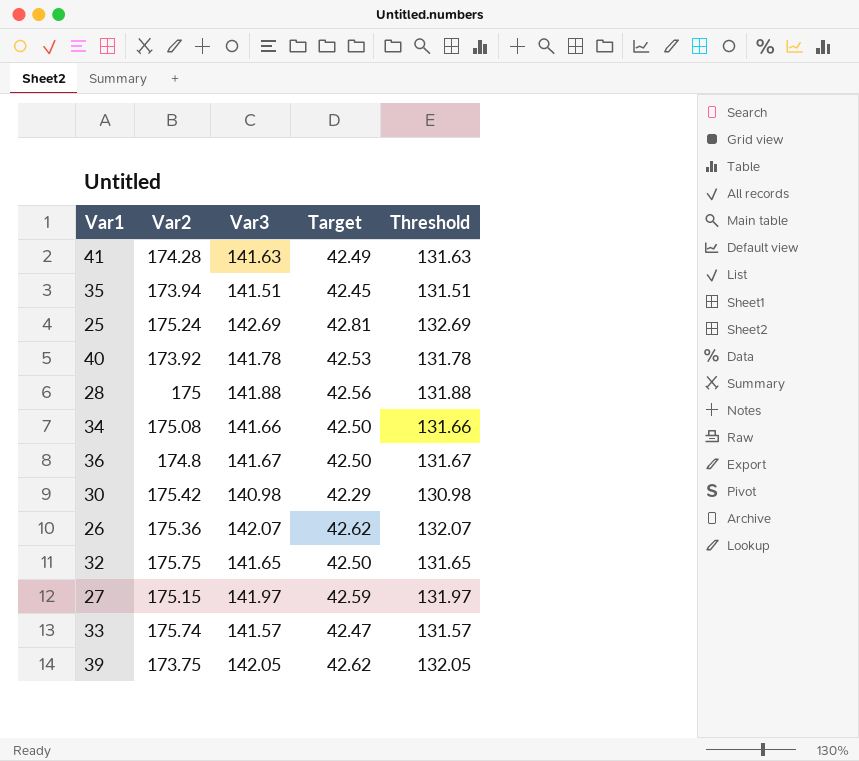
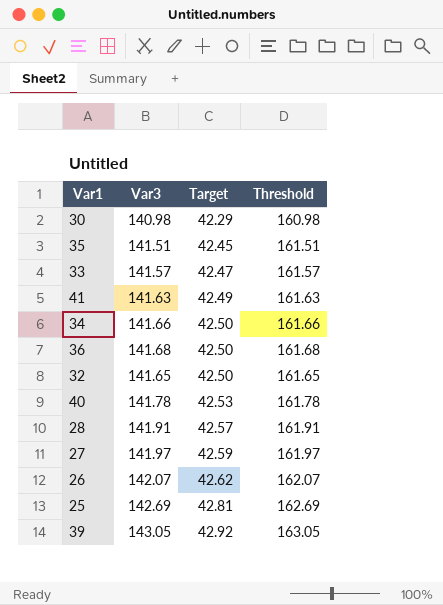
row order: none -> Target ascending
column Var2 | position: 2 -> none
column Threshold | formula: [Var3] - 10 -> [Var3] + 20
36 | Var3: 141.67 -> 141.68
28 | Var3: 141.88 -> 141.91
28 | Target: 42.56 -> 42.57
39 | Var3: 142.05 -> 143.05
39 | Target: 42.62 -> 42.92

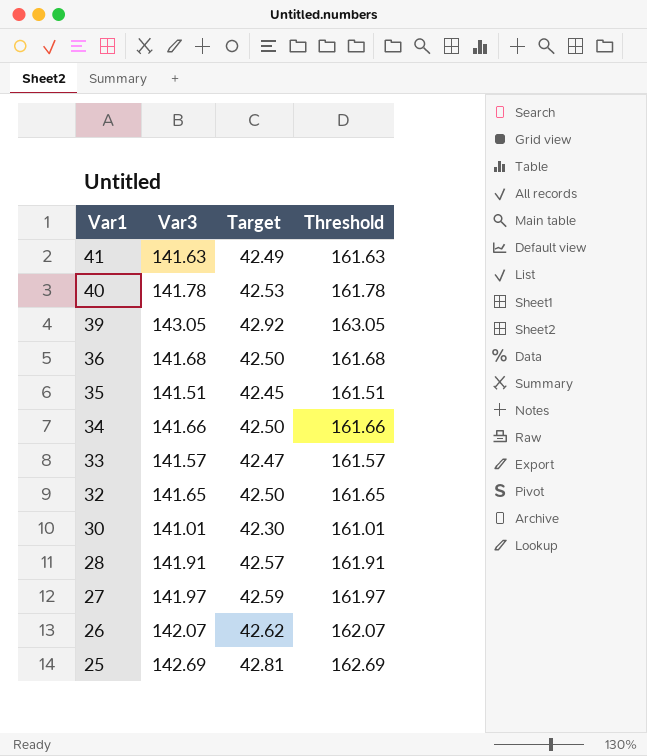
row order: Target ascending -> Var1 descending
30 | Var3: 140.98 -> 141.01
30 | Target: 42.29 -> 42.30
30 | Threshold: 160.98 -> 161.01

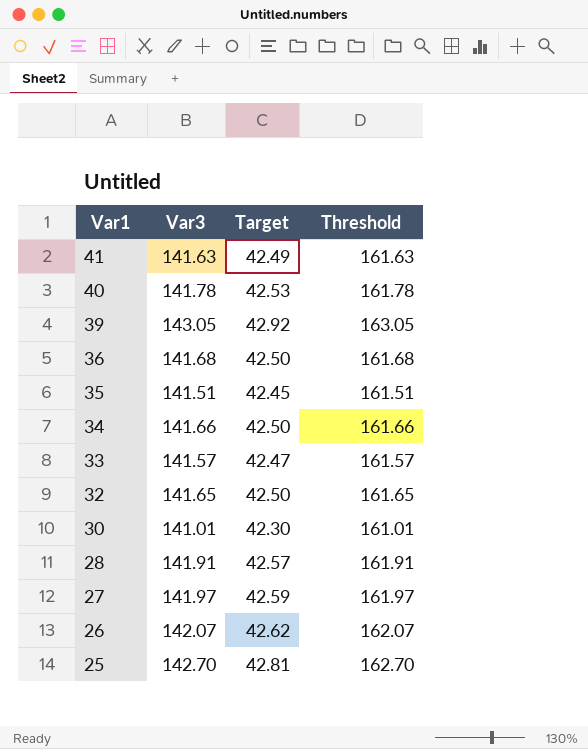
25 | Var3: 142.69 -> 142.70
25 | Threshold: 162.69 -> 162.70

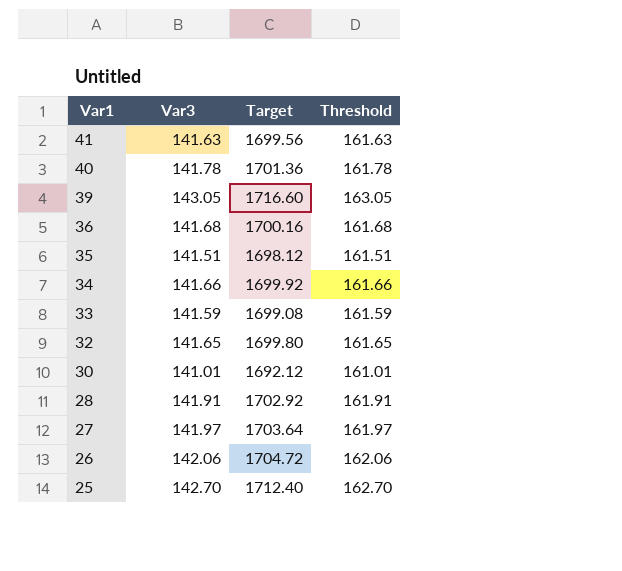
column Target | formula: [Var3] * 0.3 -> [Var3] * 12
33 | Var3: 141.57 -> 141.59
33 | Threshold: 161.57 -> 161.59
26 | Var3: 142.07 -> 142.06
26 | Threshold: 162.07 -> 162.06

